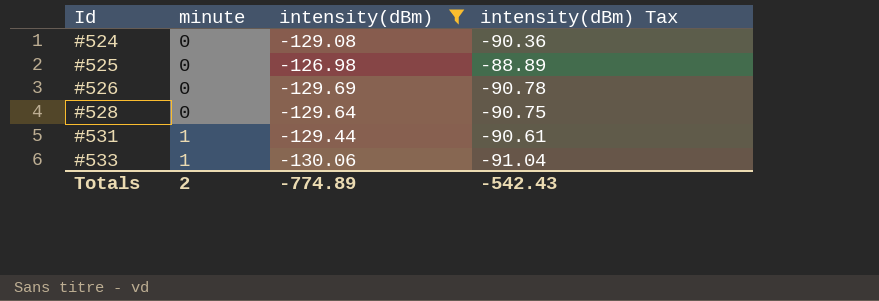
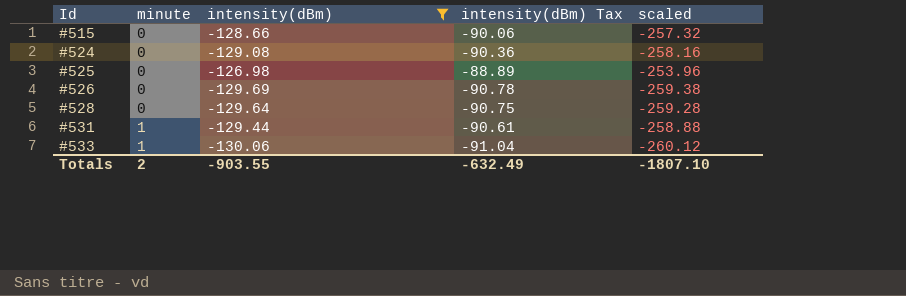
column scaled | formula: none -> [intensity(dBm)] * 2
row #515: none -> 0 | -128.66 | -90.06 | -257.32
Totals | intensity(dBm): -774.89 -> -903.55
Totals | intensity(dBm) Tax: -542.43 -> -632.49

